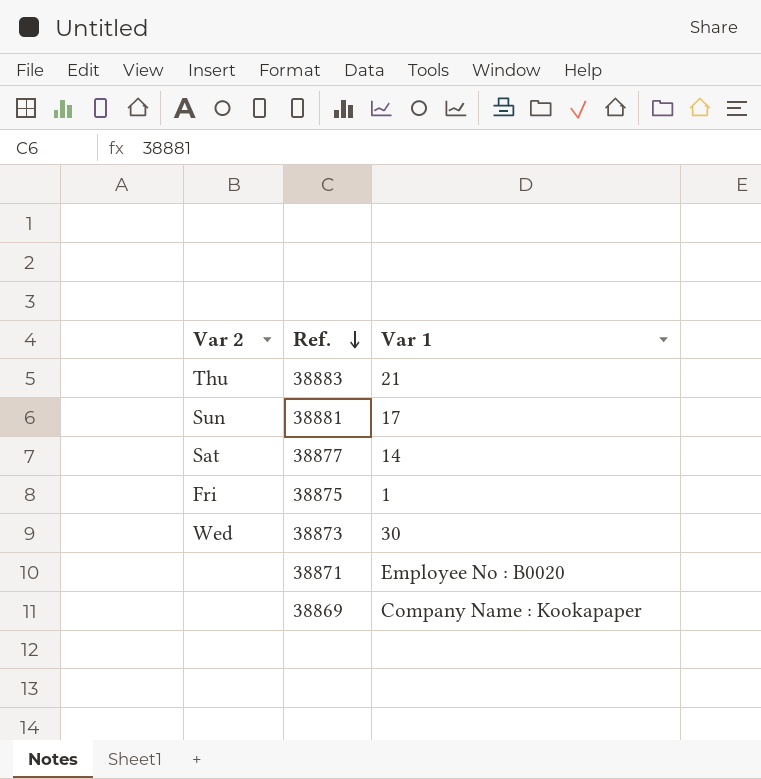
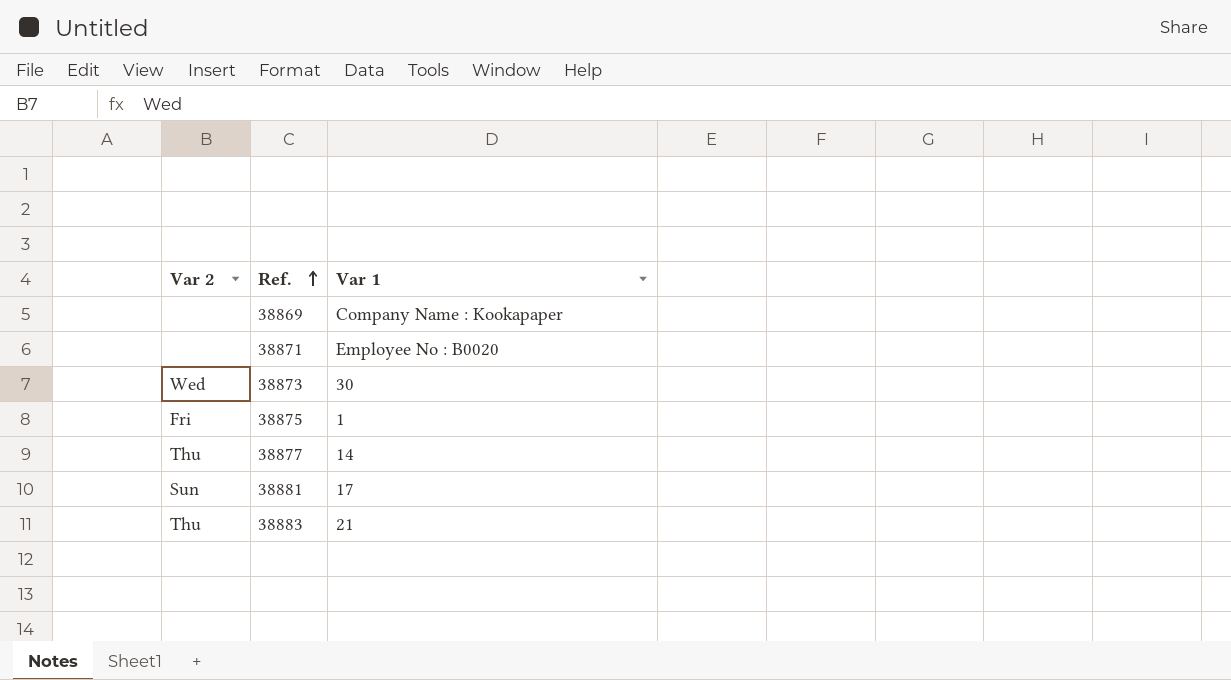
row order: Ref. descending -> Ref. ascending
38877 | Var 2: Sat -> Thu

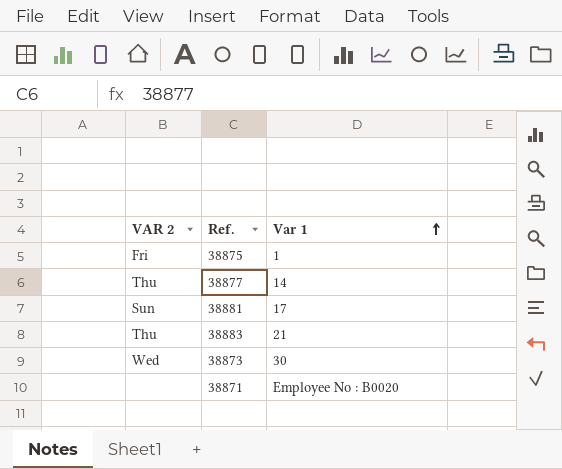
row order: Ref. ascending -> Var 1 ascending
column name: Var 2 -> VAR 2
row 38869: none | Company Name : Kookapaper -> none

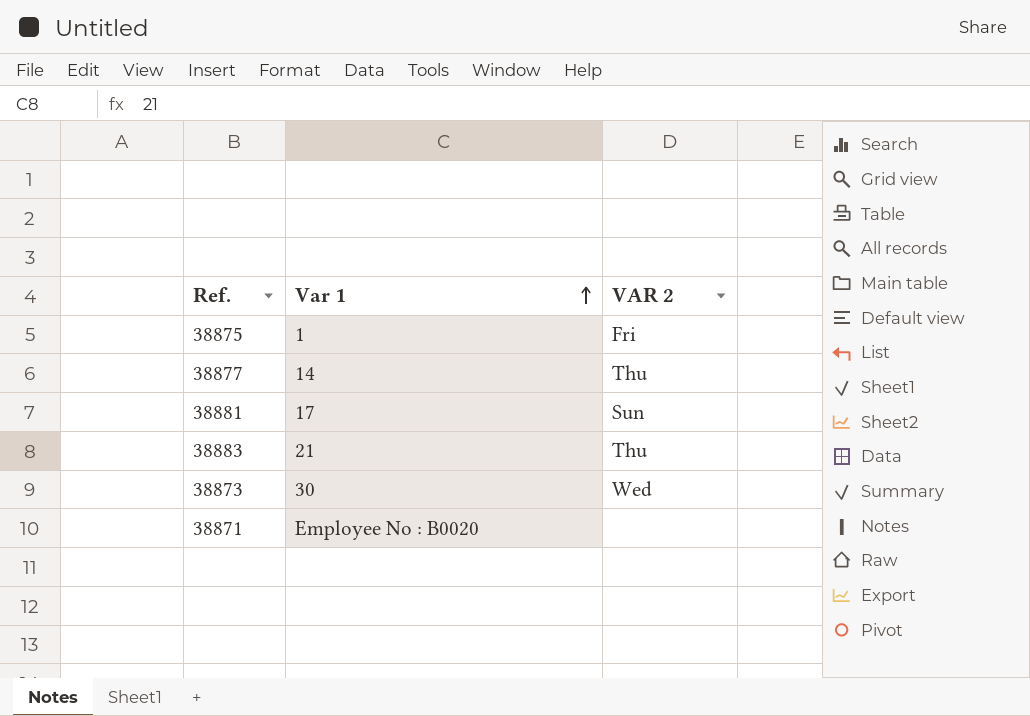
column VAR 2 | position: 1 -> 3

